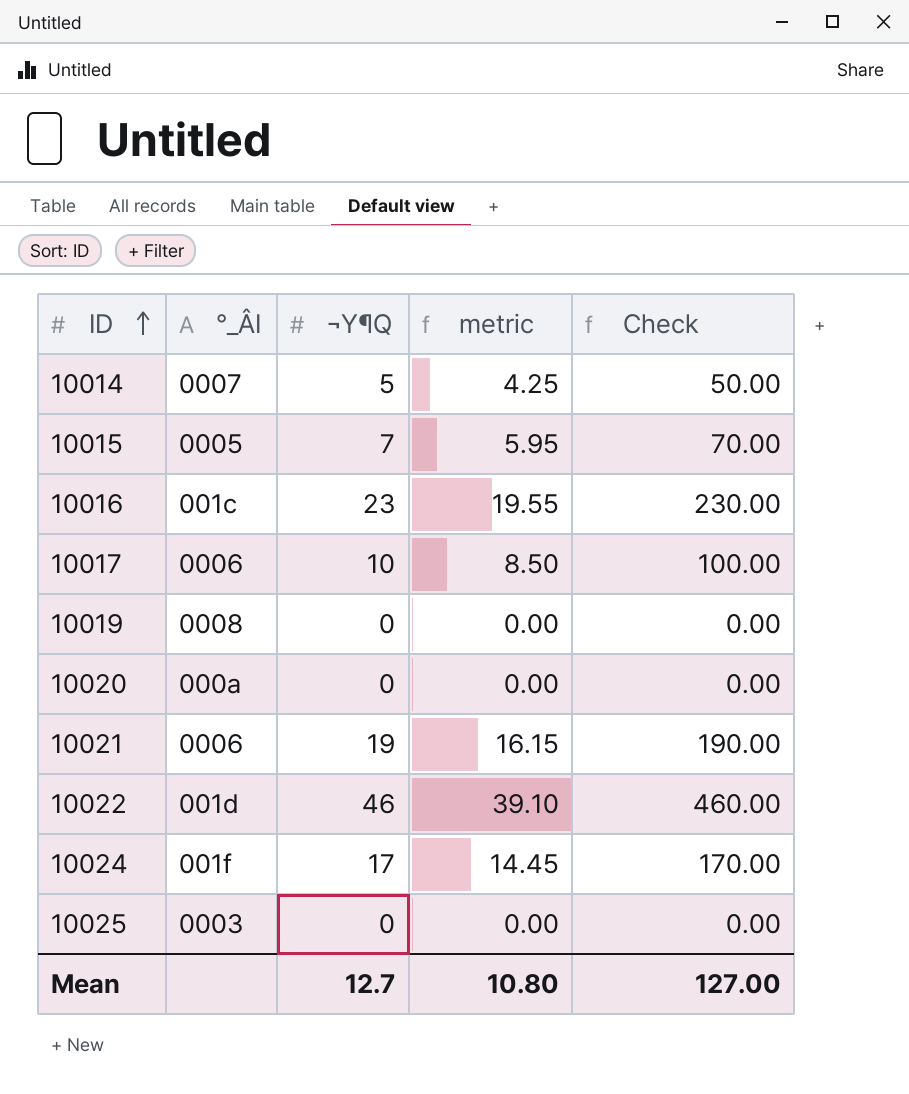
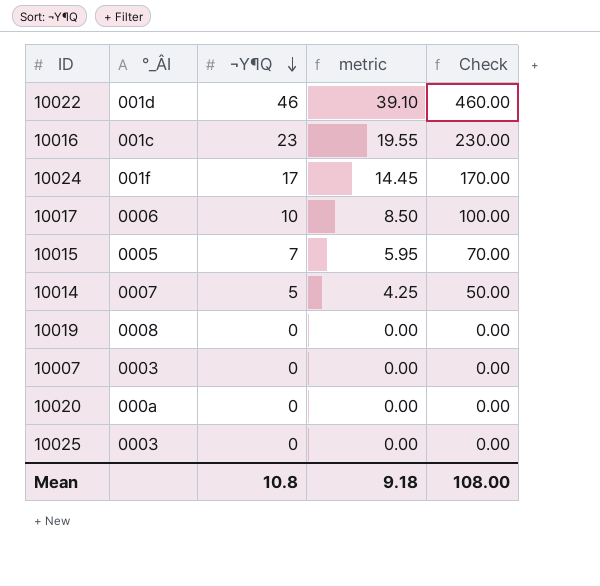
row order: ID ascending -> ¬Y¶Q descending
row 10021: 0006 | 19 | 16.15 | 190.00 -> none
row 10007: none -> 0003 | 0 | 0.00 | 0.00
Mean | ¬Y¶Q: 12.7 -> 10.8
Mean | metric: 10.80 -> 9.18
Mean | Check: 127.00 -> 108.00

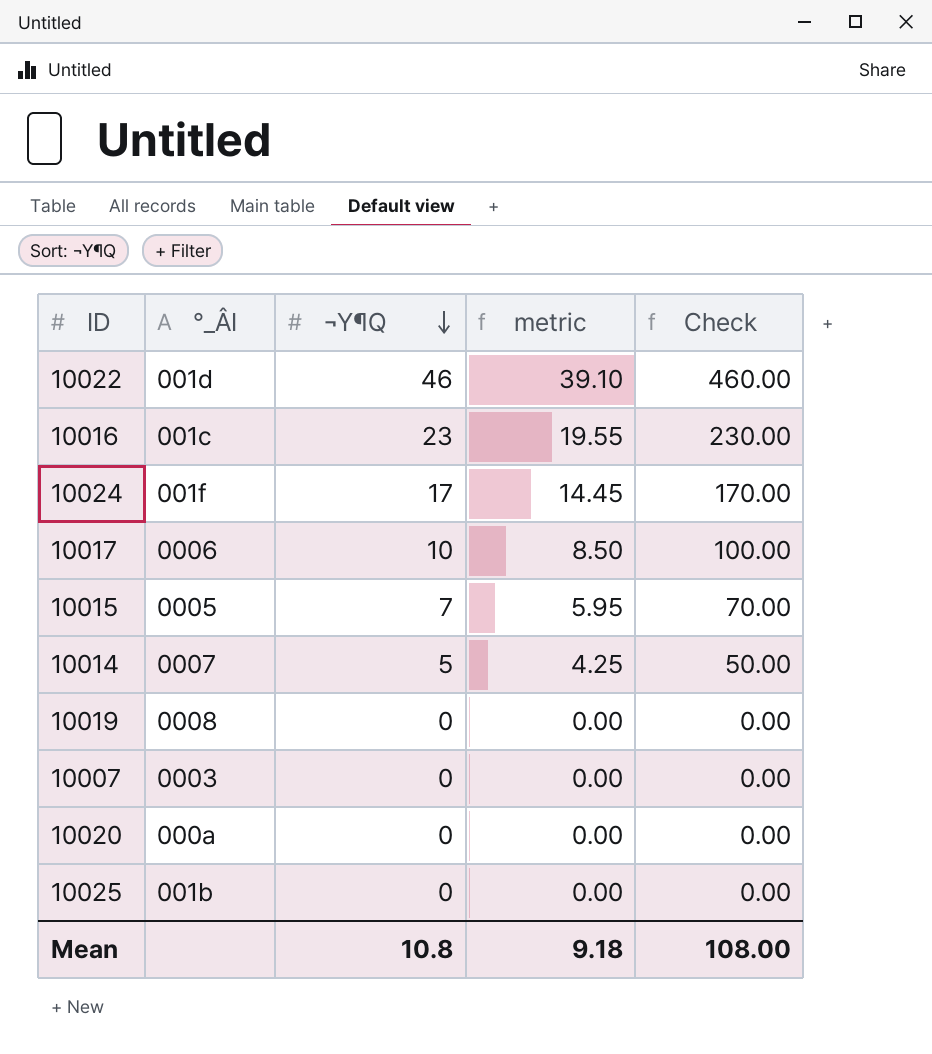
10025 | °_ÂI: 0003 -> 001b

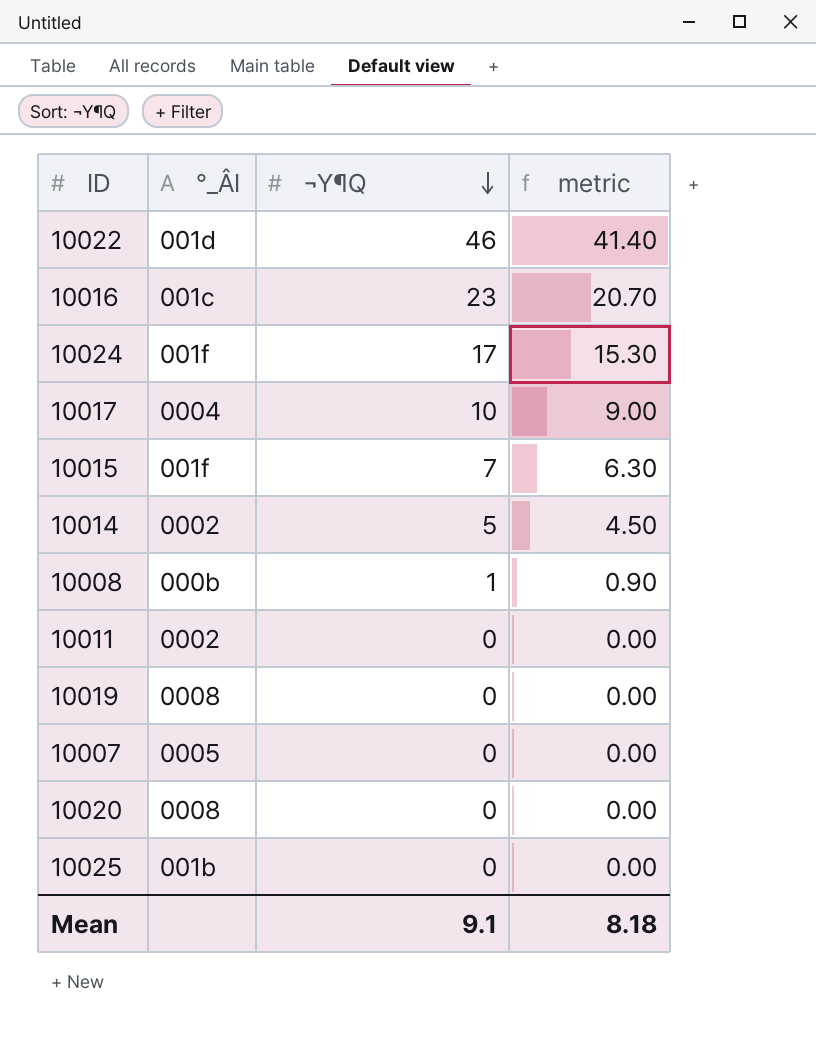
column Check | formula: [¬Y¶Q] * 10 -> none
column metric | formula: [¬Y¶Q] * 0.85 -> [¬Y¶Q] * 0.9
10017 | °_ÂI: 0006 -> 0004
10015 | °_ÂI: 0005 -> 001f
10014 | °_ÂI: 0007 -> 0002
row 10008: none -> 000b | 1 | 0.90
row 10011: none -> 0002 | 0 | 0.00
10007 | °_ÂI: 0003 -> 0005
10020 | °_ÂI: 000a -> 0008
Mean | ¬Y¶Q: 10.8 -> 9.1
Mean | metric: 9.18 -> 8.18

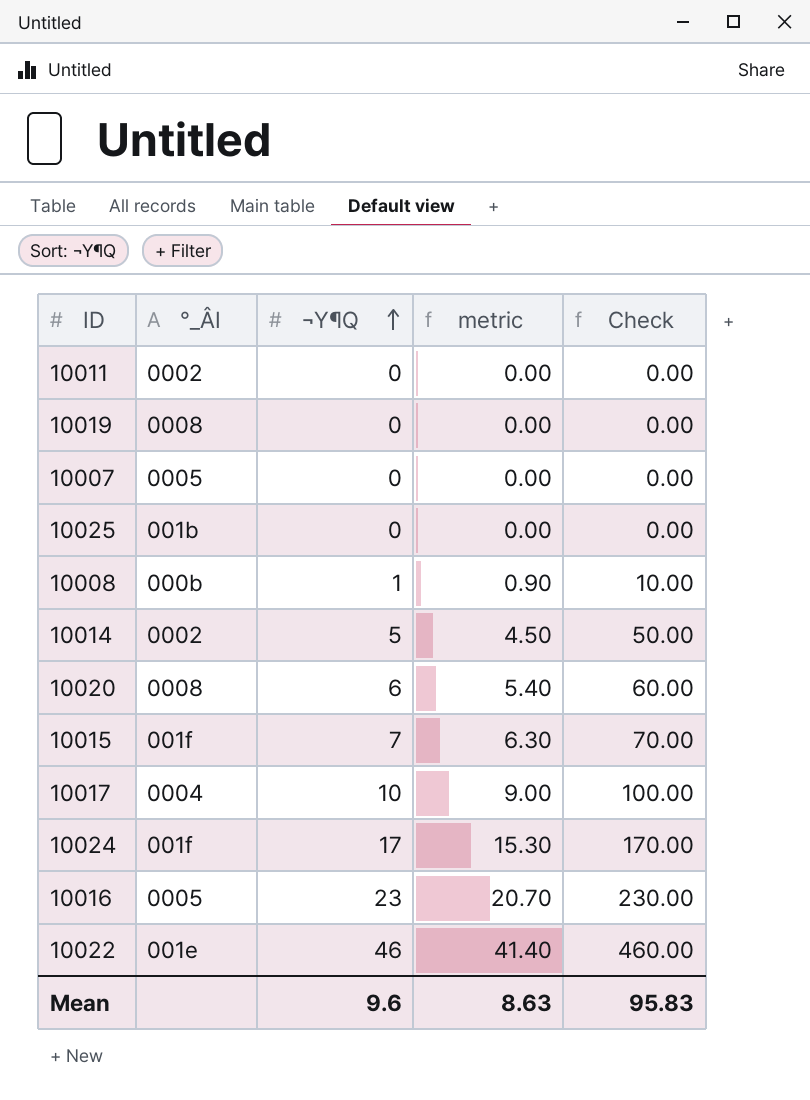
row order: ¬Y¶Q descending -> ¬Y¶Q ascending
column Check | formula: none -> [¬Y¶Q] * 10
10020 | ¬Y¶Q: 0 -> 6
10020 | metric: 0.00 -> 5.40
10016 | °_ÂI: 001c -> 0005
10022 | °_ÂI: 001d -> 001e
Mean | ¬Y¶Q: 9.1 -> 9.6
Mean | metric: 8.18 -> 8.63

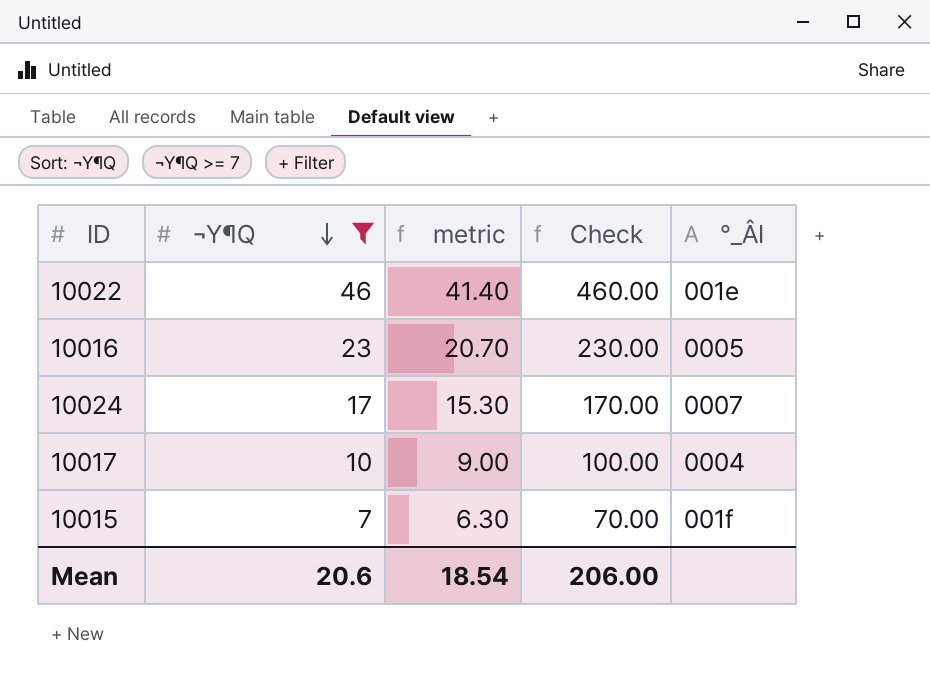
filter: none -> ¬Y¶Q >= 7
row order: ¬Y¶Q ascending -> ¬Y¶Q descending
column °_ÂI | position: 2 -> 5
10024 | °_ÂI: 001f -> 0007
Mean | ¬Y¶Q: 9.6 -> 20.6
Mean | metric: 8.63 -> 18.54
Mean | Check: 95.83 -> 206.00

